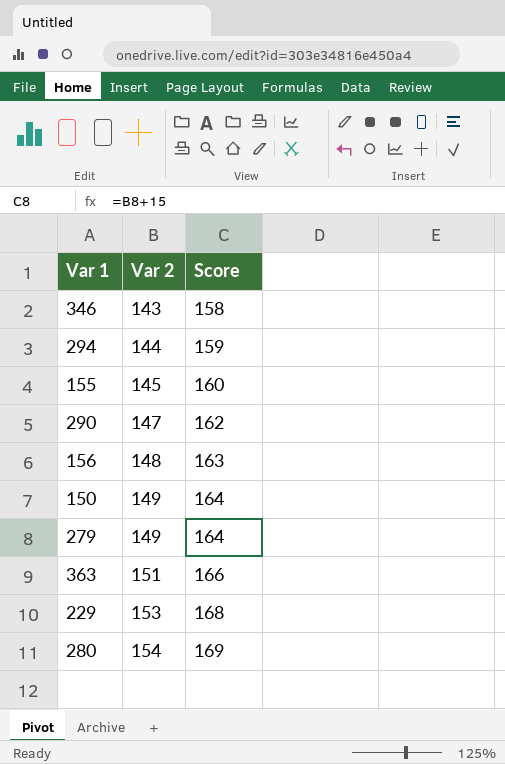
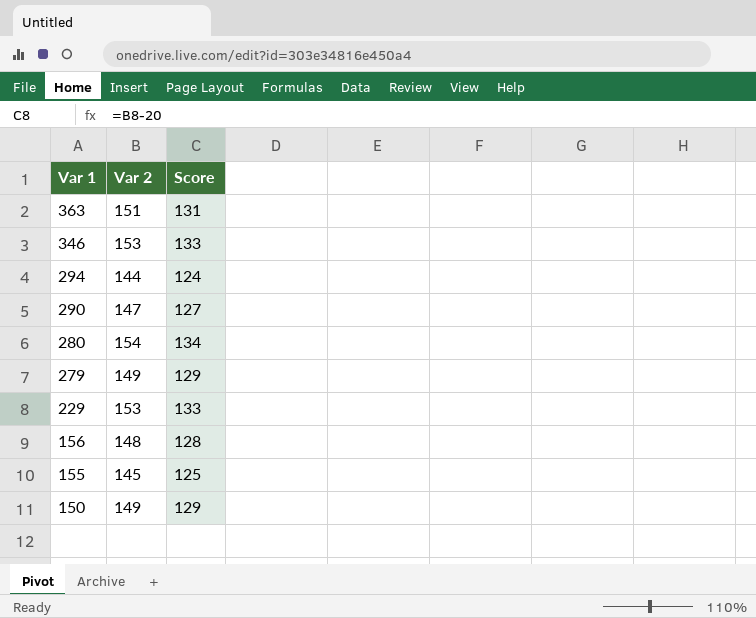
row order: Var 2 ascending -> Var 1 descending
column Score | formula: [Var 2] + 15 -> [Var 2] - 20
346 | Var 2: 143 -> 153

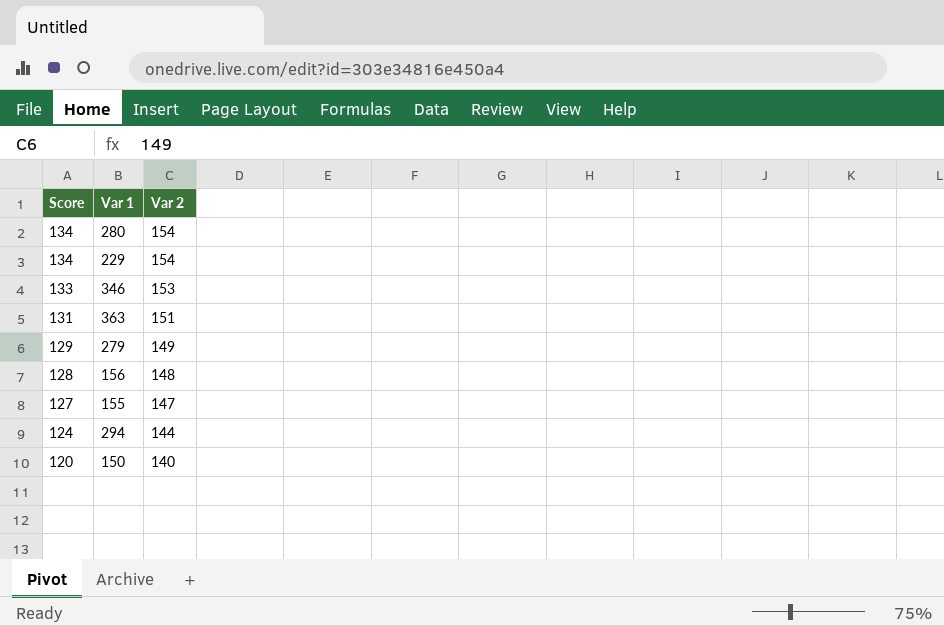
row order: Var 1 descending -> Score descending
column Score | position: 3 -> 1
row 290: 147 | 127 -> none
229 | Score: 133 -> 134
229 | Var 2: 153 -> 154
155 | Score: 125 -> 127
155 | Var 2: 145 -> 147
150 | Score: 129 -> 120
150 | Var 2: 149 -> 140

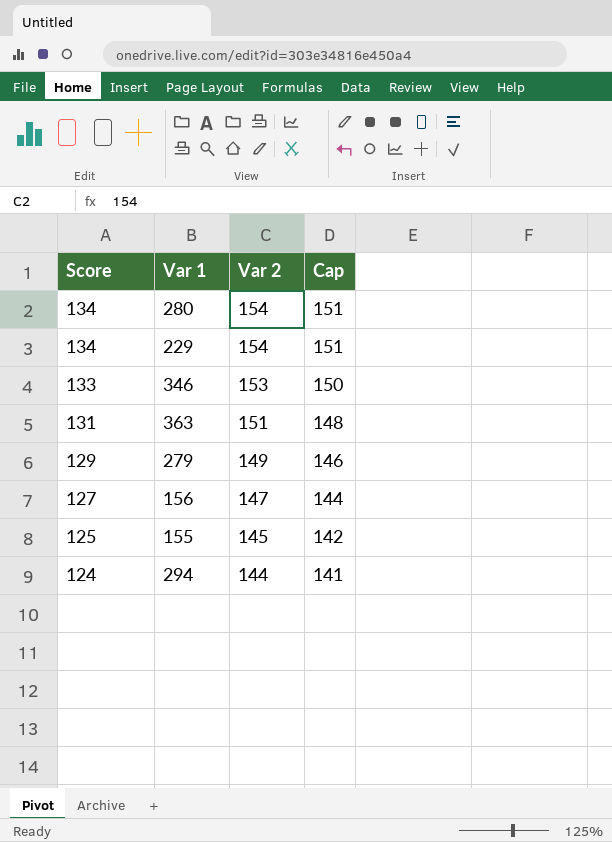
column Cap | formula: none -> [Var 2] - 3
row 150: 120 | 140 -> none
156 | Score: 128 -> 127
156 | Var 2: 148 -> 147
155 | Score: 127 -> 125
155 | Var 2: 147 -> 145

